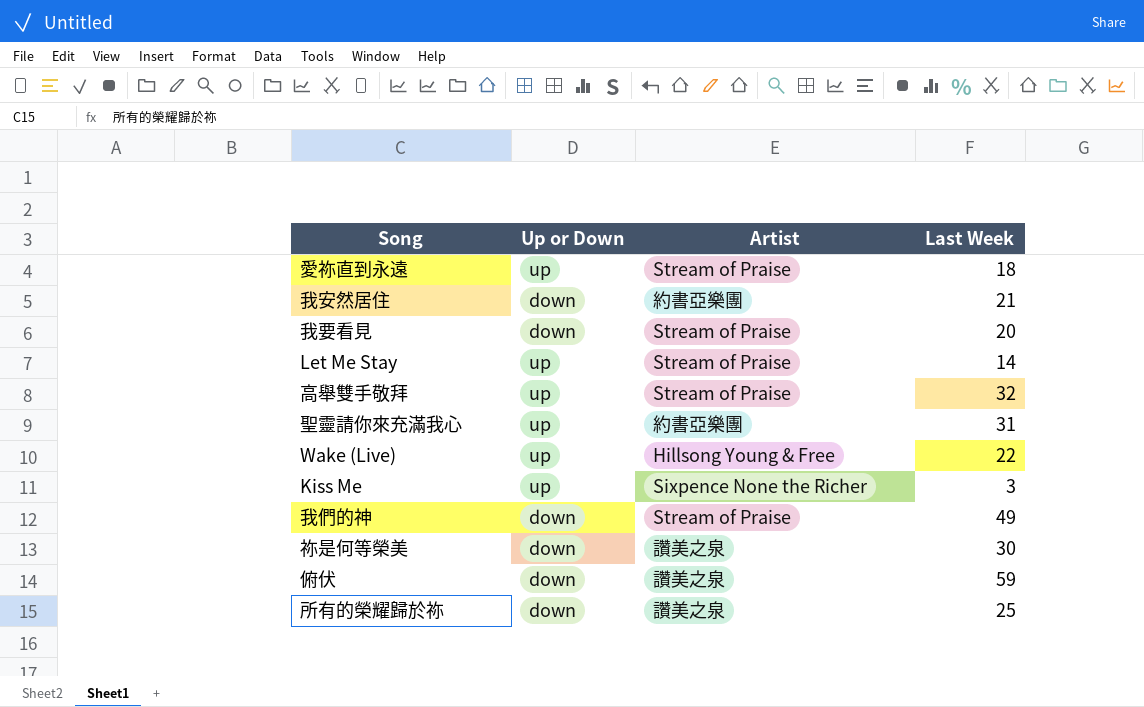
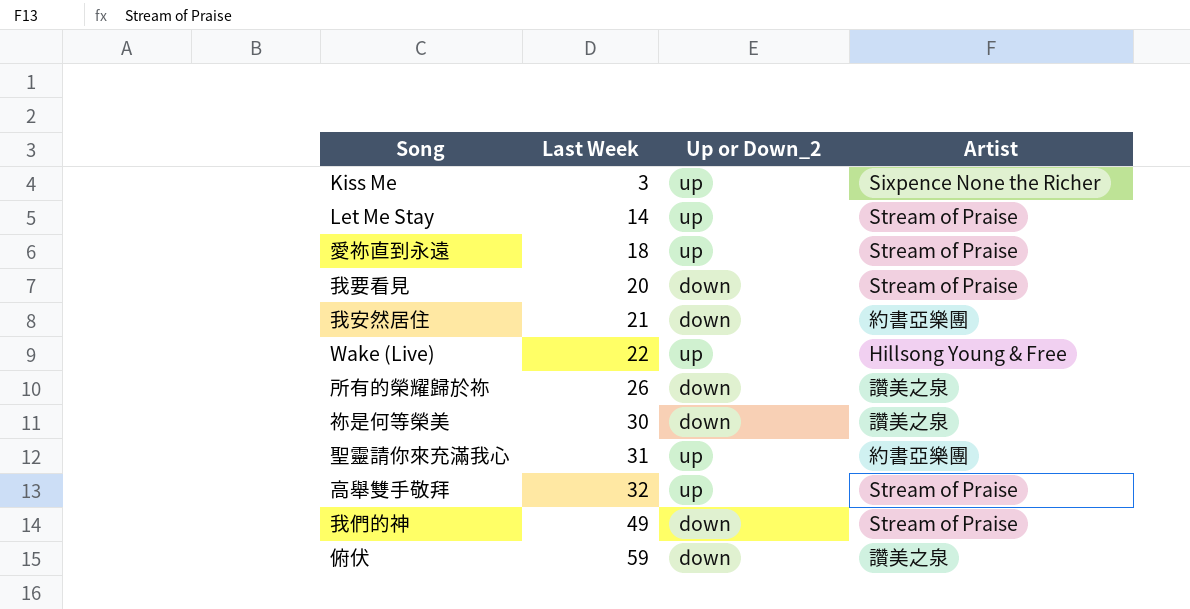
row order: none -> Last Week ascending
column Last Week | position: 4 -> 2
column name: Up or Down -> Up or Down_2
所有的榮耀歸於祢 | Last Week: 25 -> 26

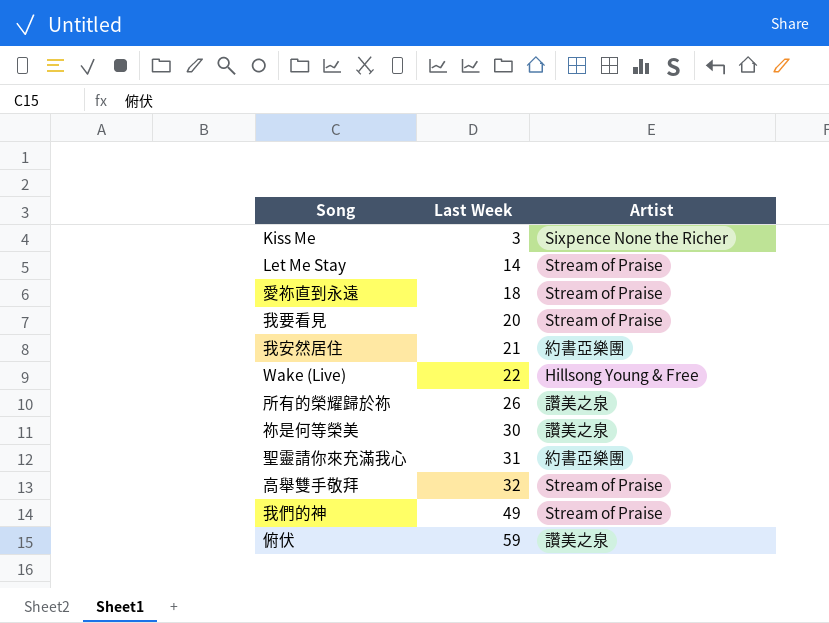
column Up or Down_2 | position: 3 -> none

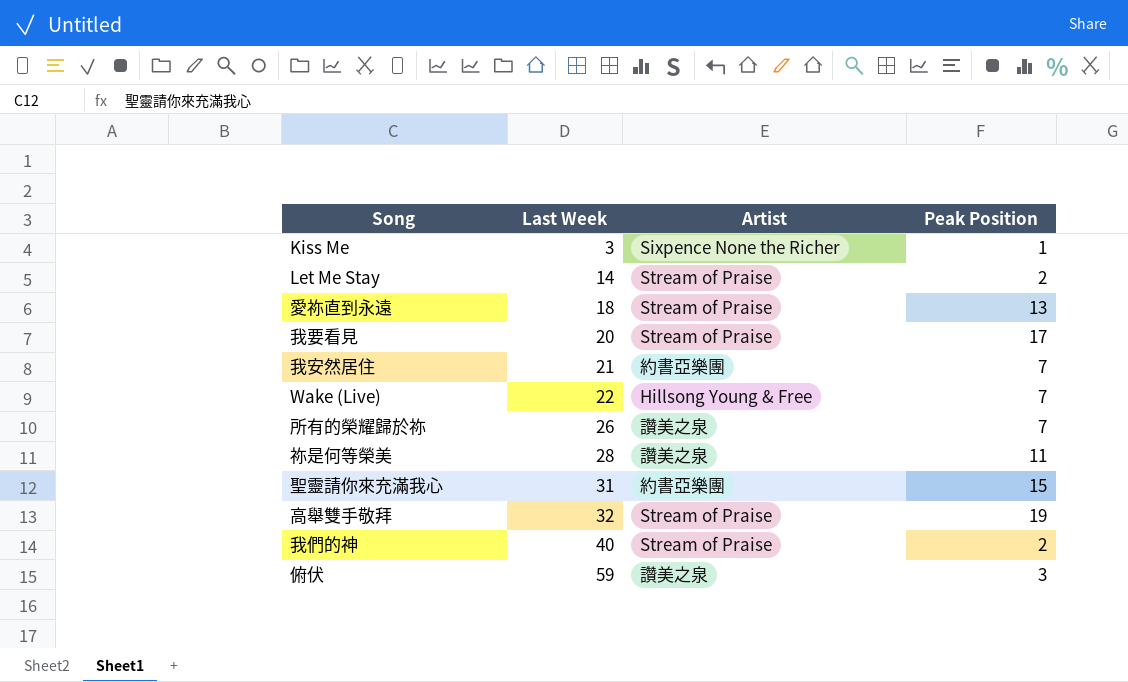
column Peak Position | position: none -> 4
祢是何等榮美 | Last Week: 30 -> 28
我們的神 | Last Week: 49 -> 40

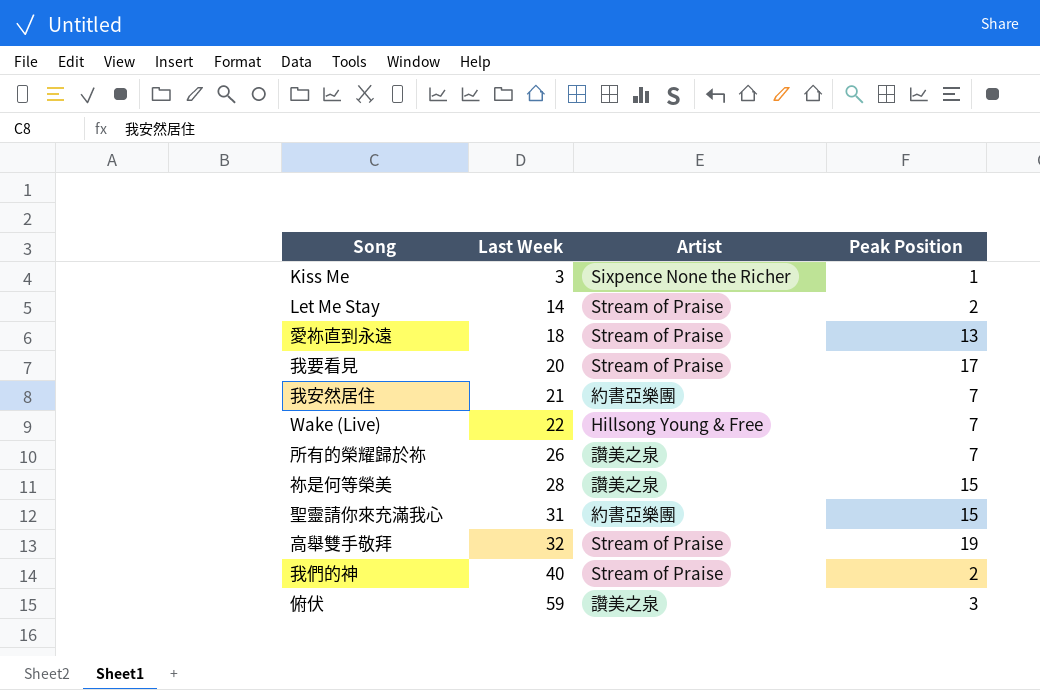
祢是何等榮美 | Peak Position: 11 -> 15

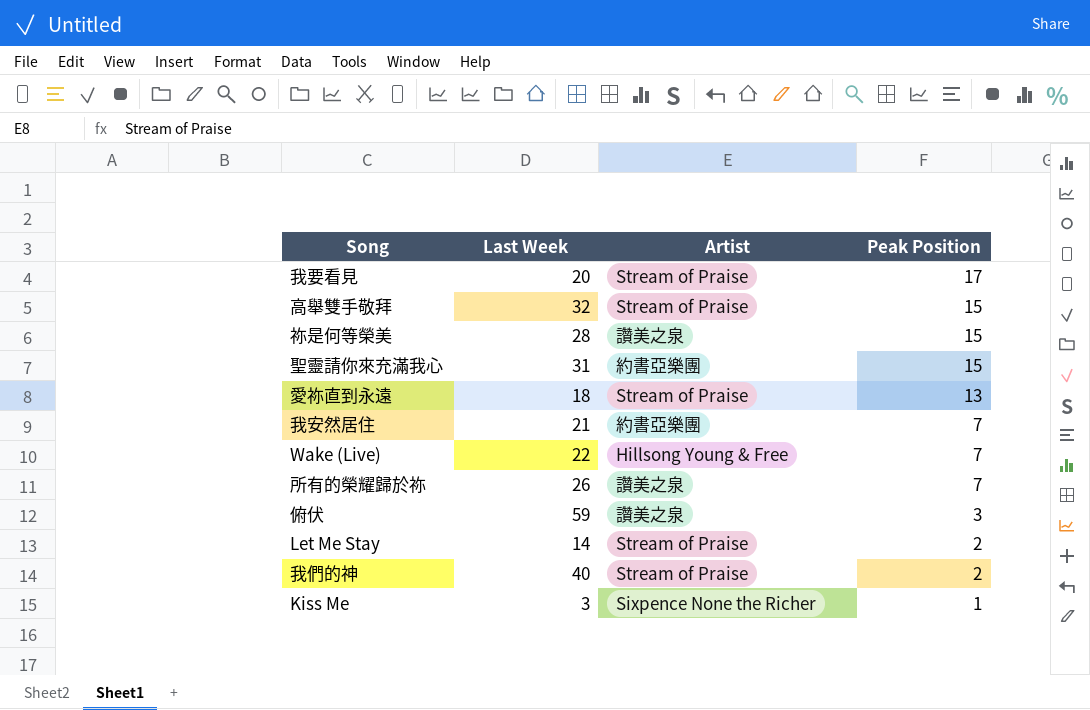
row order: Last Week ascending -> Peak Position descending
高舉雙手敬拜 | Peak Position: 19 -> 15

